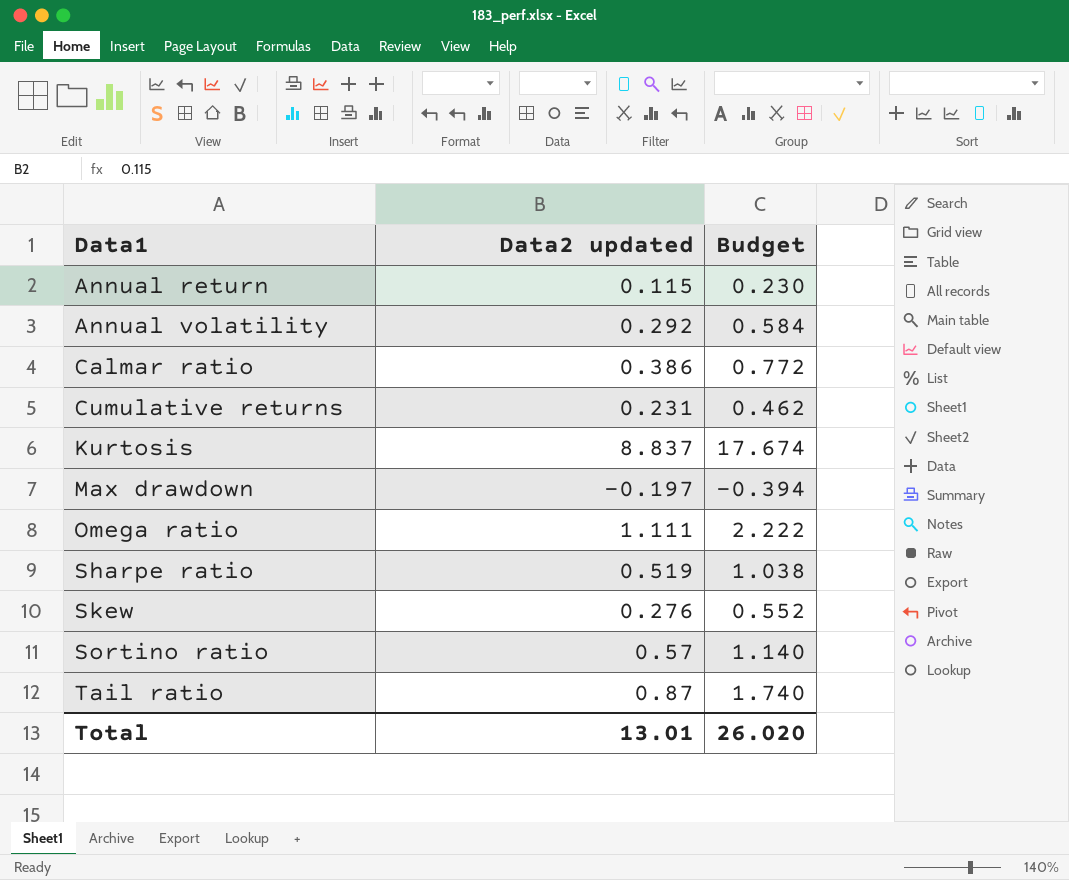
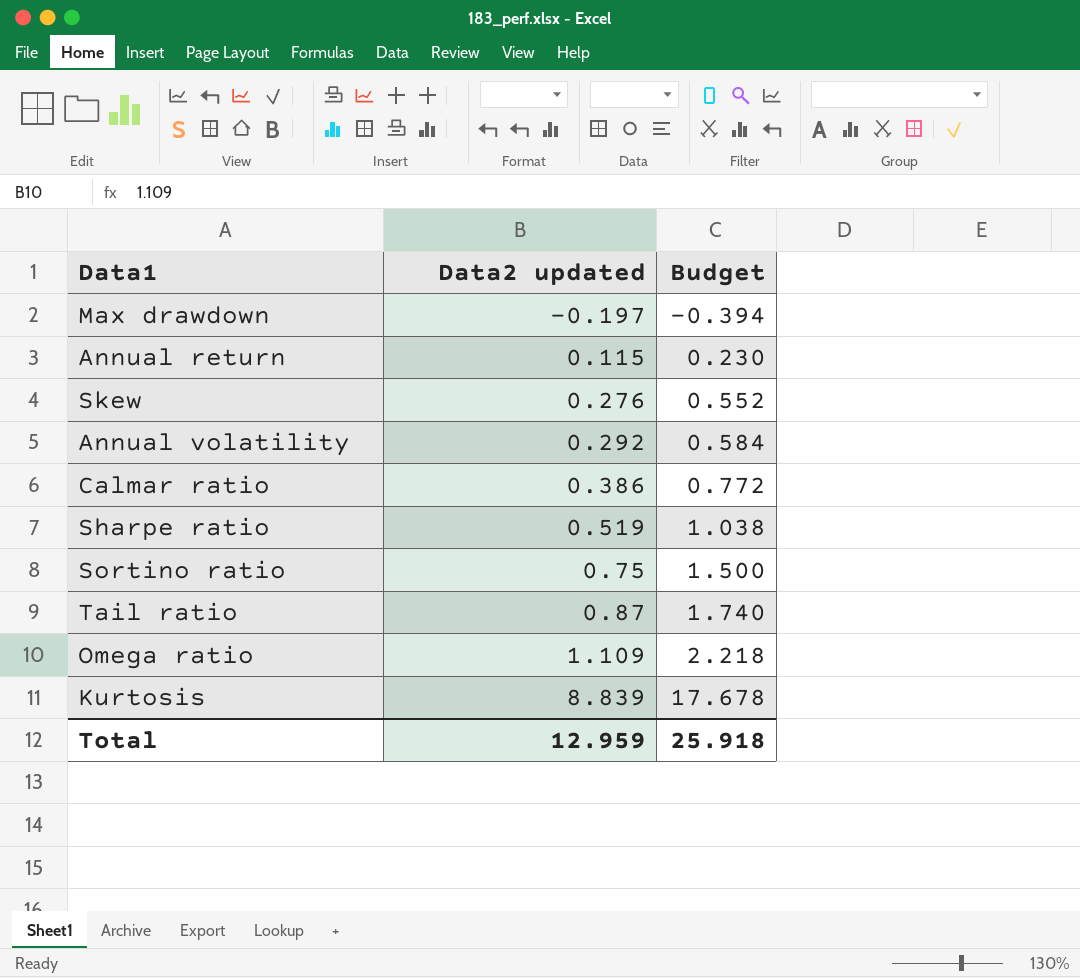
row order: Data1 ascending -> Data2 updated ascending
row Cumulative returns: 0.231 | 0.462 -> none
Sortino ratio | Data2 updated: 0.57 -> 0.75
Sortino ratio | Budget: 1.140 -> 1.500
Omega ratio | Data2 updated: 1.111 -> 1.109
Omega ratio | Budget: 2.222 -> 2.218
Kurtosis | Data2 updated: 8.837 -> 8.839
Kurtosis | Budget: 17.674 -> 17.678
Total | Data2 updated: 13.01 -> 12.959
Total | Budget: 26.020 -> 25.918

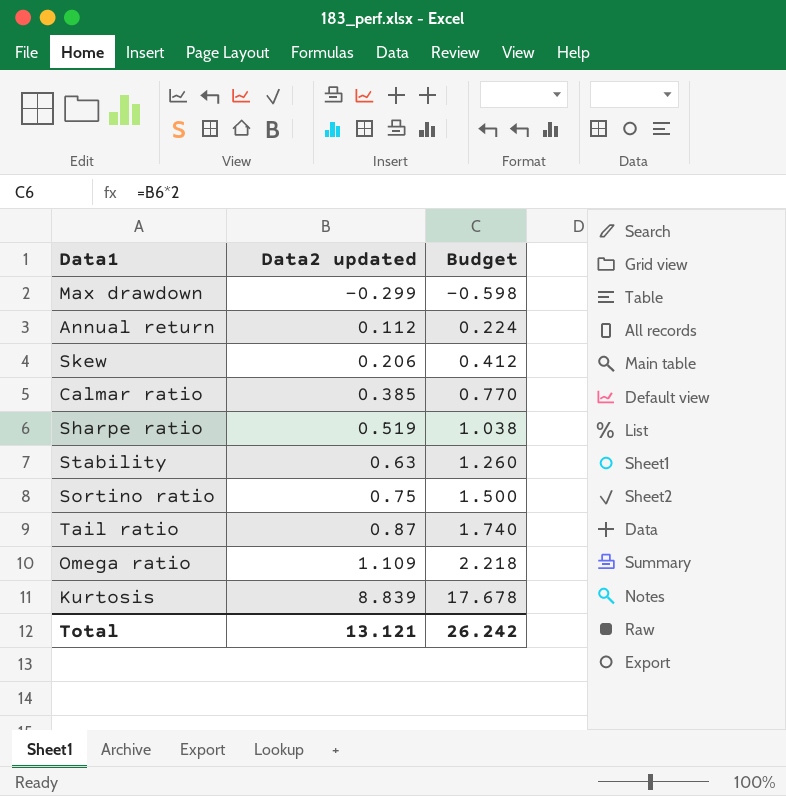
row Annual volatility: 0.292 | 0.584 -> none
Max drawdown | Data2 updated: -0.197 -> -0.299
Max drawdown | Budget: -0.394 -> -0.598
Annual return | Data2 updated: 0.115 -> 0.112
Annual return | Budget: 0.230 -> 0.224
Skew | Data2 updated: 0.276 -> 0.206
Skew | Budget: 0.552 -> 0.412
Calmar ratio | Data2 updated: 0.386 -> 0.385
Calmar ratio | Budget: 0.772 -> 0.770
row Stability: none -> 0.63 | 1.260
Total | Data2 updated: 12.959 -> 13.121
Total | Budget: 25.918 -> 26.242

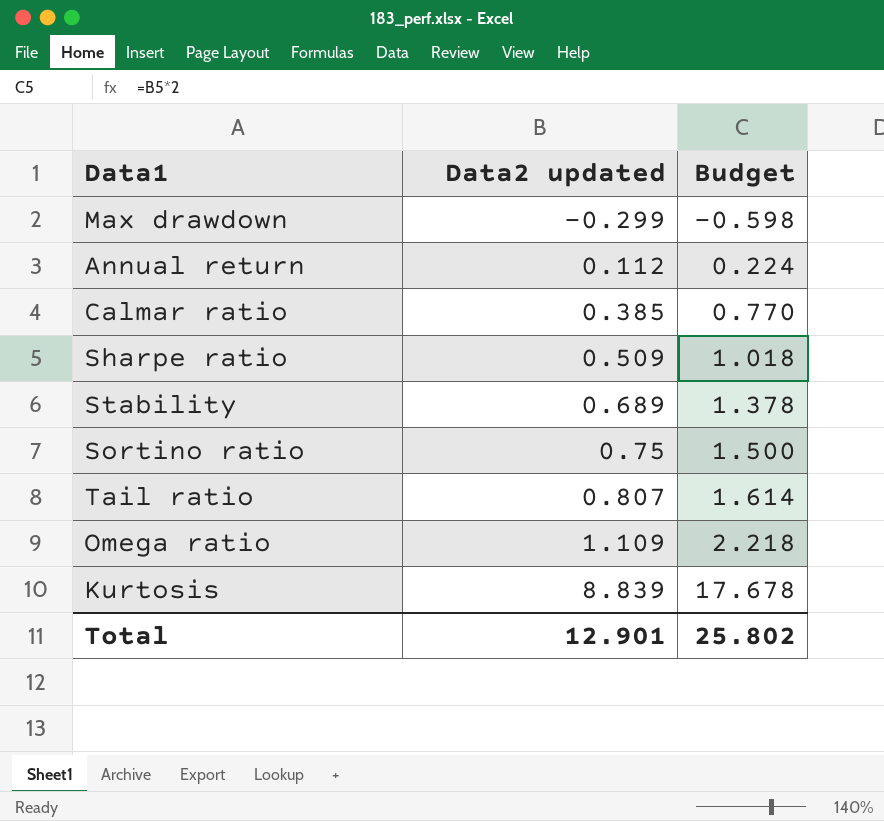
row Skew: 0.206 | 0.412 -> none
Sharpe ratio | Data2 updated: 0.519 -> 0.509
Sharpe ratio | Budget: 1.038 -> 1.018
Stability | Data2 updated: 0.63 -> 0.689
Stability | Budget: 1.260 -> 1.378
Tail ratio | Data2 updated: 0.87 -> 0.807
Tail ratio | Budget: 1.740 -> 1.614
Total | Data2 updated: 13.121 -> 12.901
Total | Budget: 26.242 -> 25.802

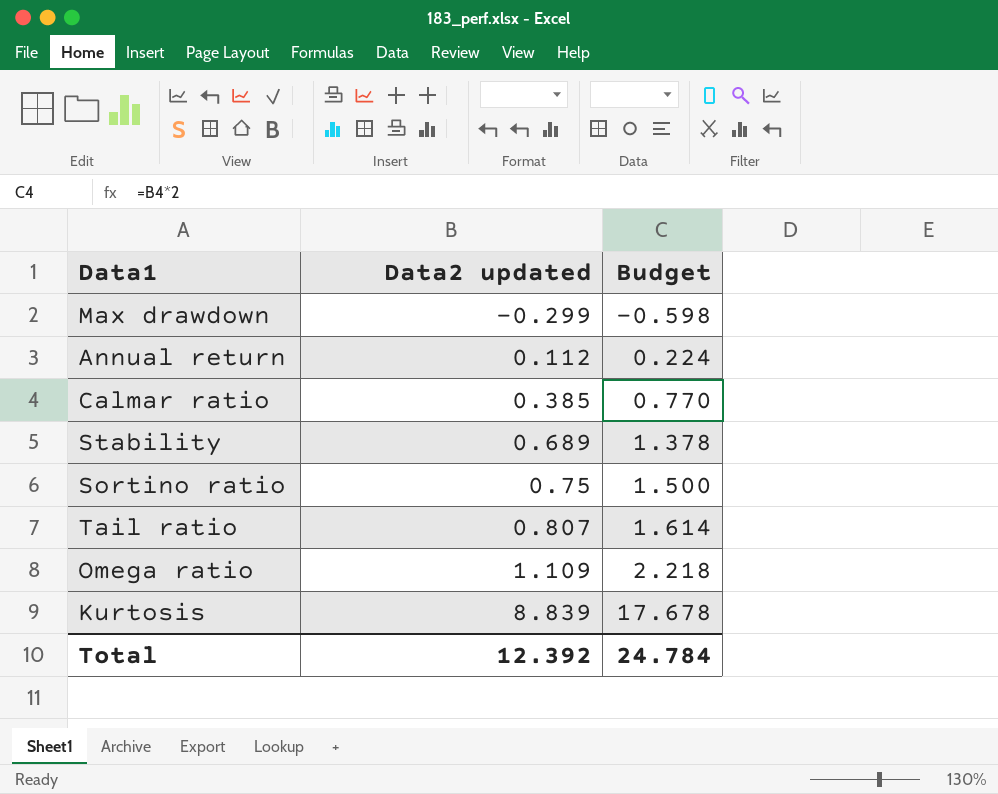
row Sharpe ratio: 0.509 | 1.018 -> none
Total | Data2 updated: 12.901 -> 12.392
Total | Budget: 25.802 -> 24.784

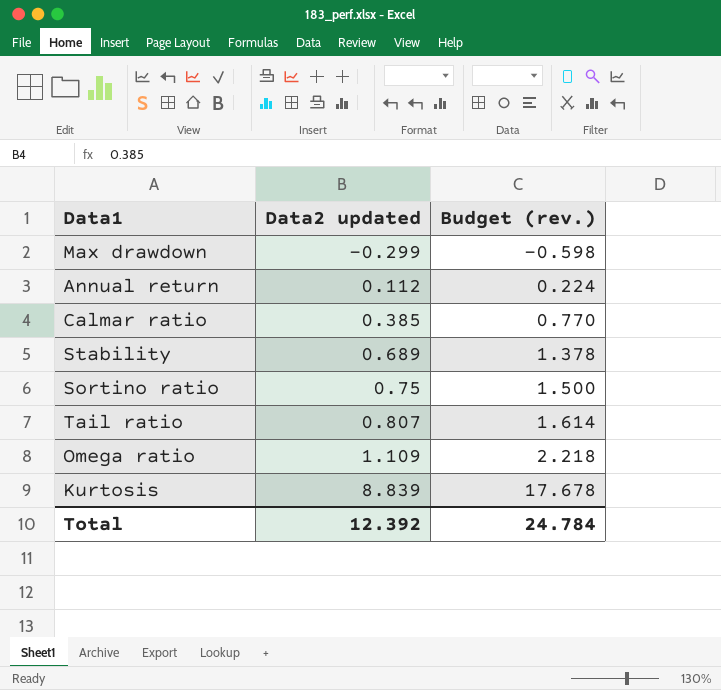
column name: Budget -> Budget (rev.)

